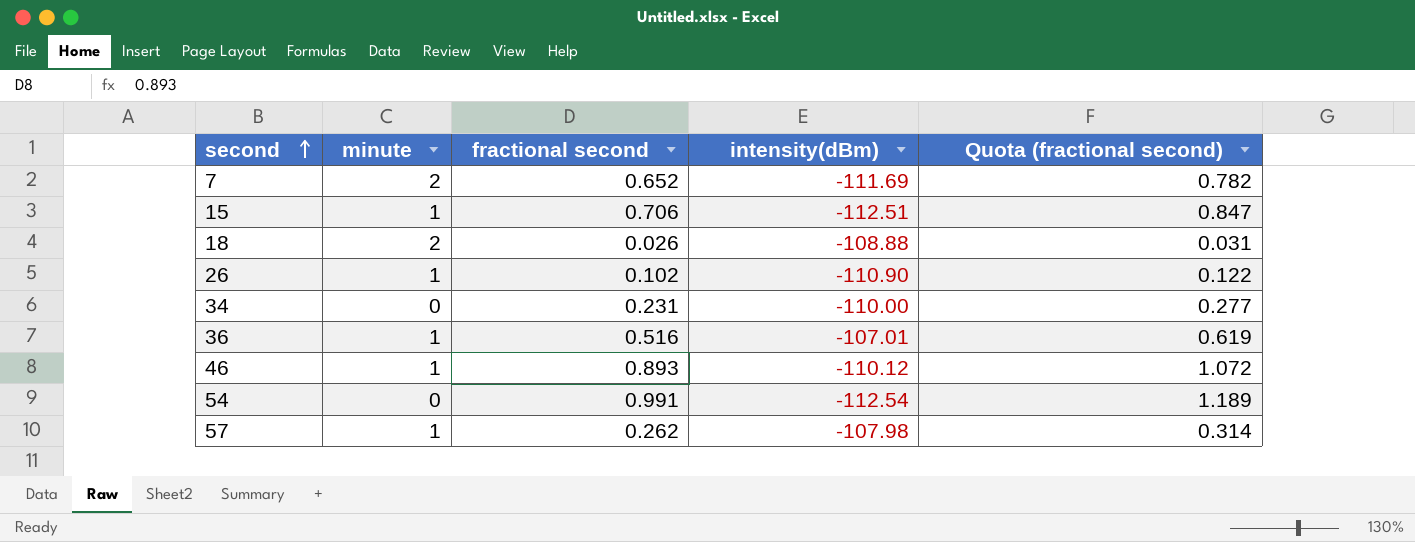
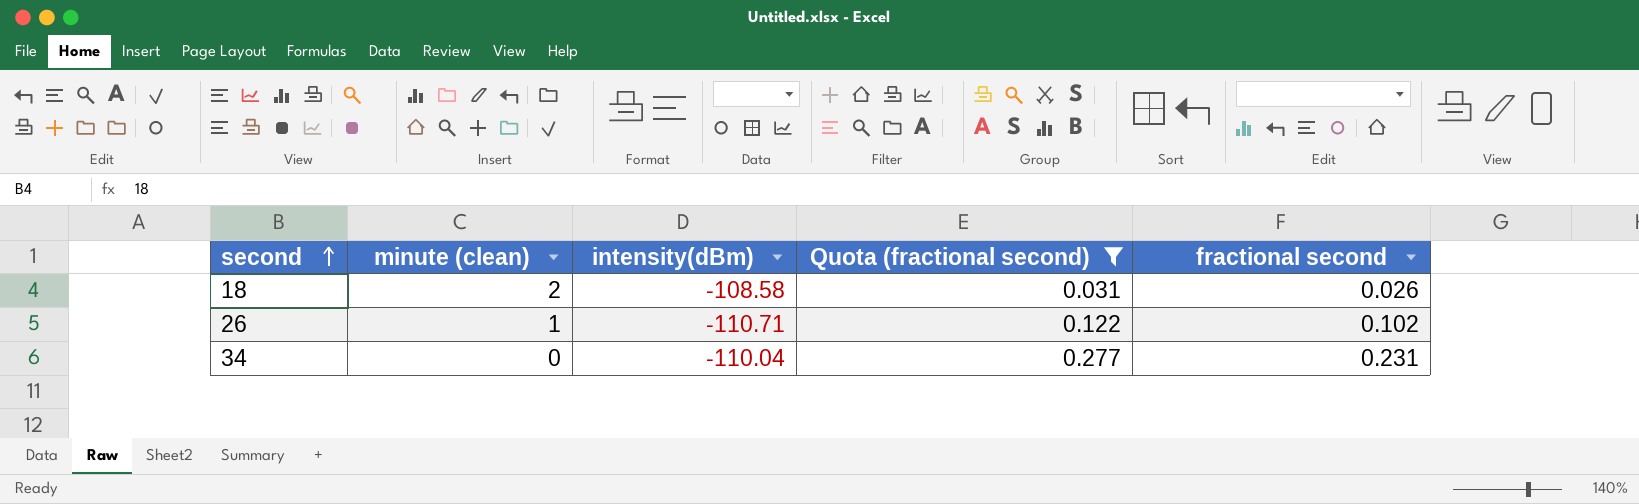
filter: none -> Quota (fractional second) <= 0.277
column name: minute -> minute (clean)
column fractional second | position: 3 -> 5
18 | intensity(dBm): -108.88 -> -108.58
26 | intensity(dBm): -110.90 -> -110.71
34 | intensity(dBm): -110.00 -> -110.04

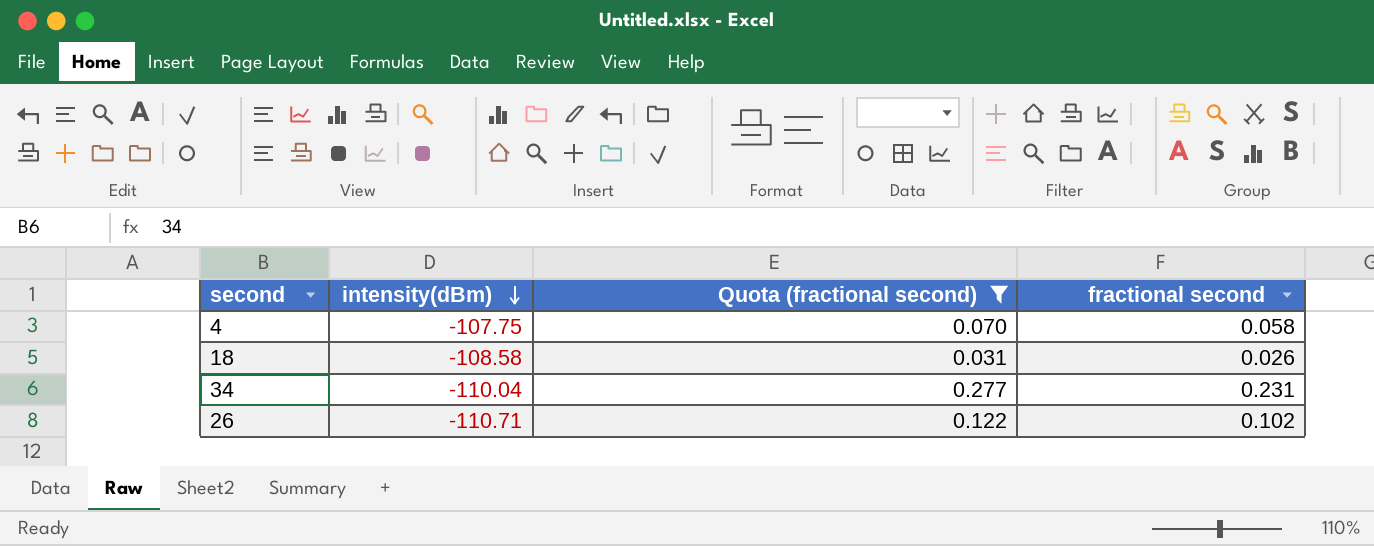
row order: second ascending -> intensity(dBm) descending
column minute (clean) | position: 2 -> none
row 4: none -> -107.75 | 0.070 | 0.058

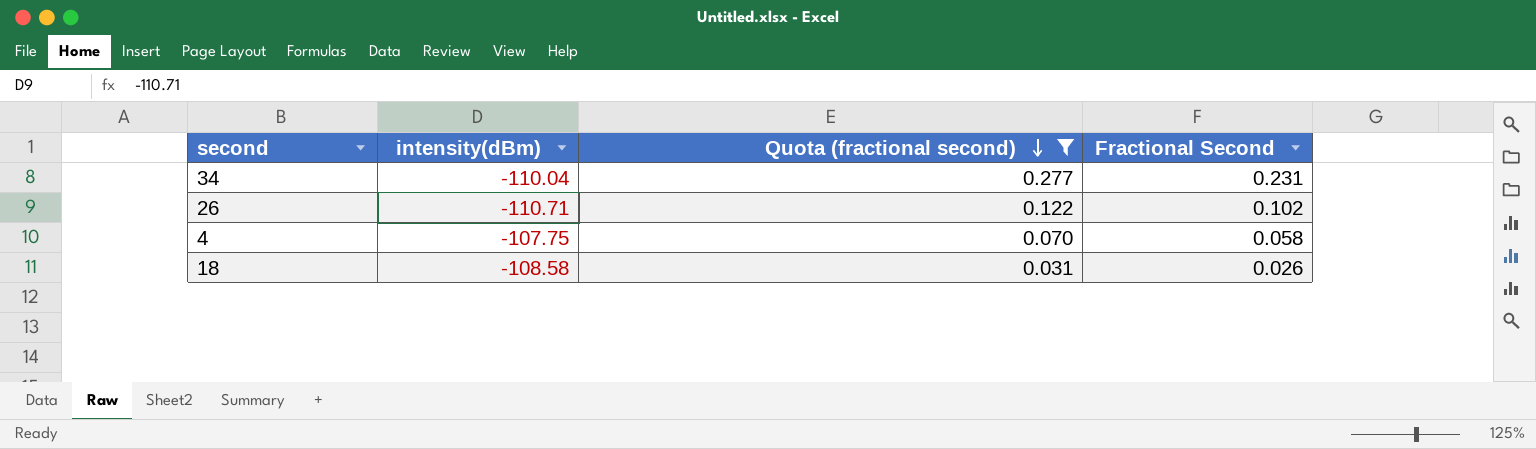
row order: intensity(dBm) descending -> Quota (fractional second) descending
column name: fractional second -> Fractional Second

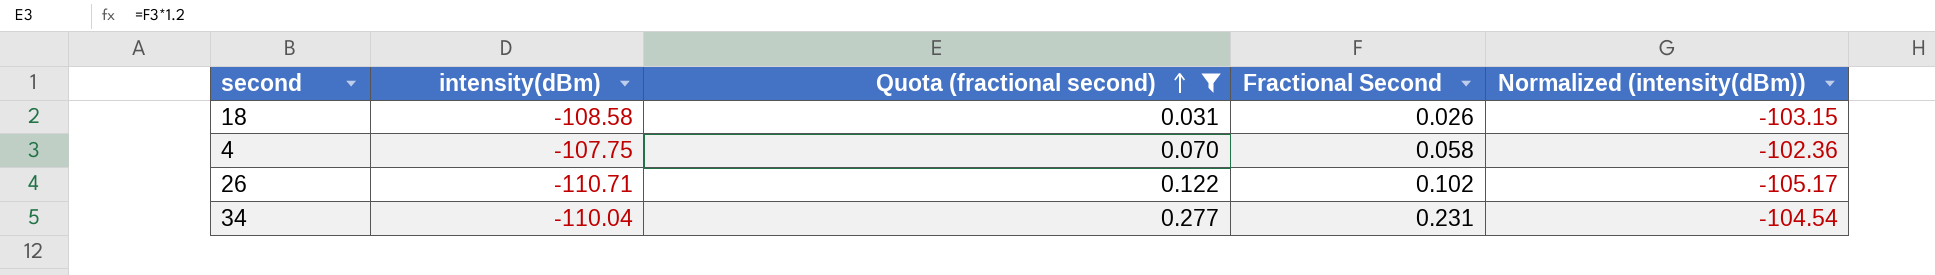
row order: Quota (fractional second) descending -> Quota (fractional second) ascending
column Normalized (intensity(dBm)) | formula: none -> [intensity(dBm)] * 0.95

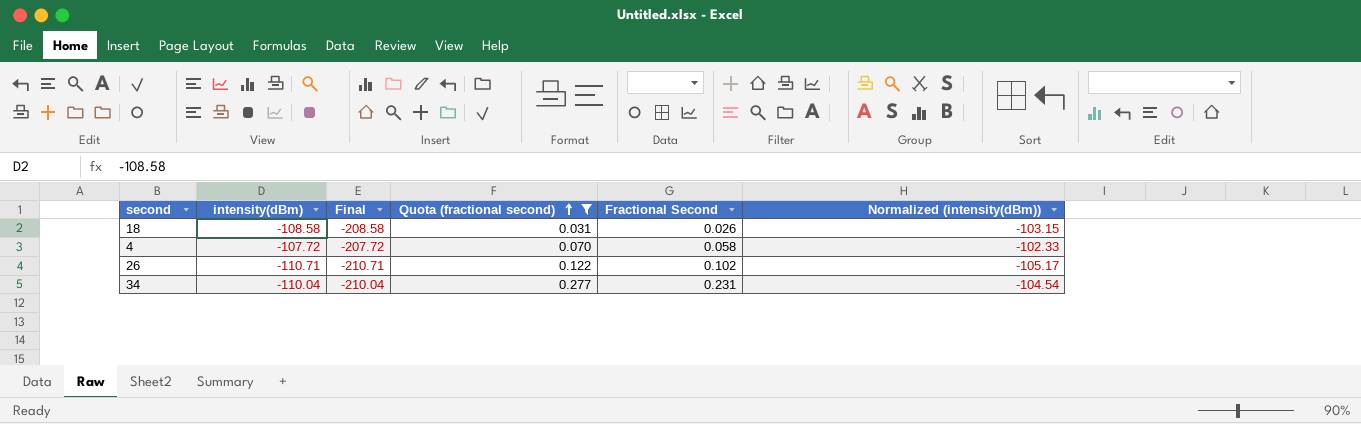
column Final | formula: none -> [intensity(dBm)] - 100
4 | intensity(dBm): -107.75 -> -107.72
4 | Normalized (intensity(dBm)): -102.36 -> -102.33

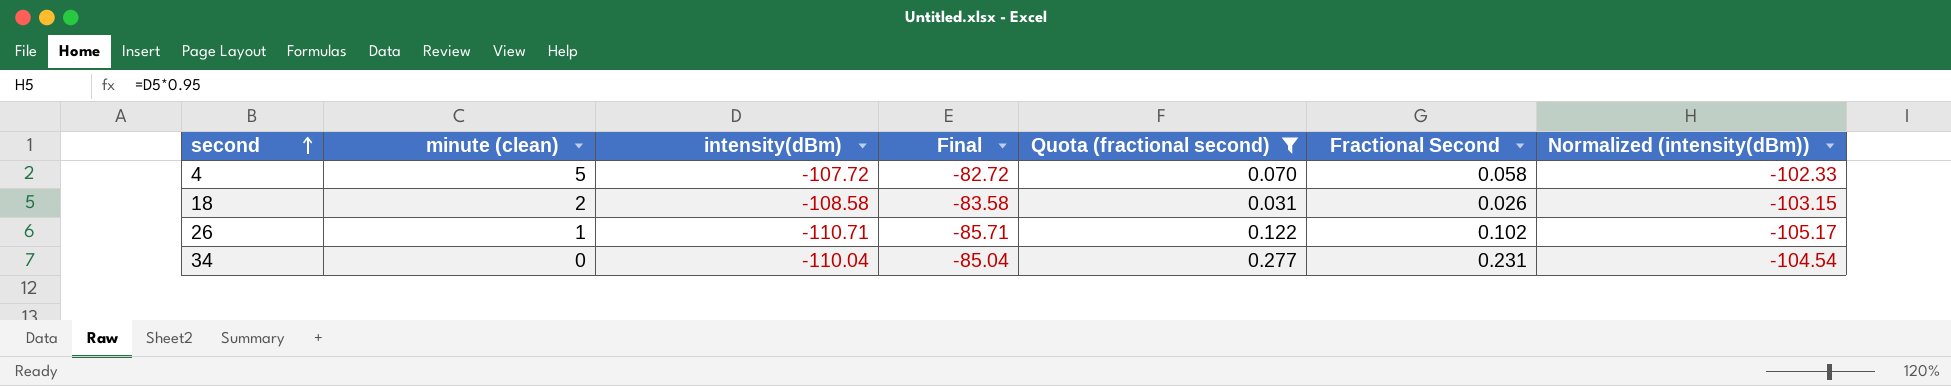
row order: Quota (fractional second) ascending -> second ascending
column minute (clean) | position: none -> 2
column Final | formula: [intensity(dBm)] - 100 -> [intensity(dBm)] + 25

